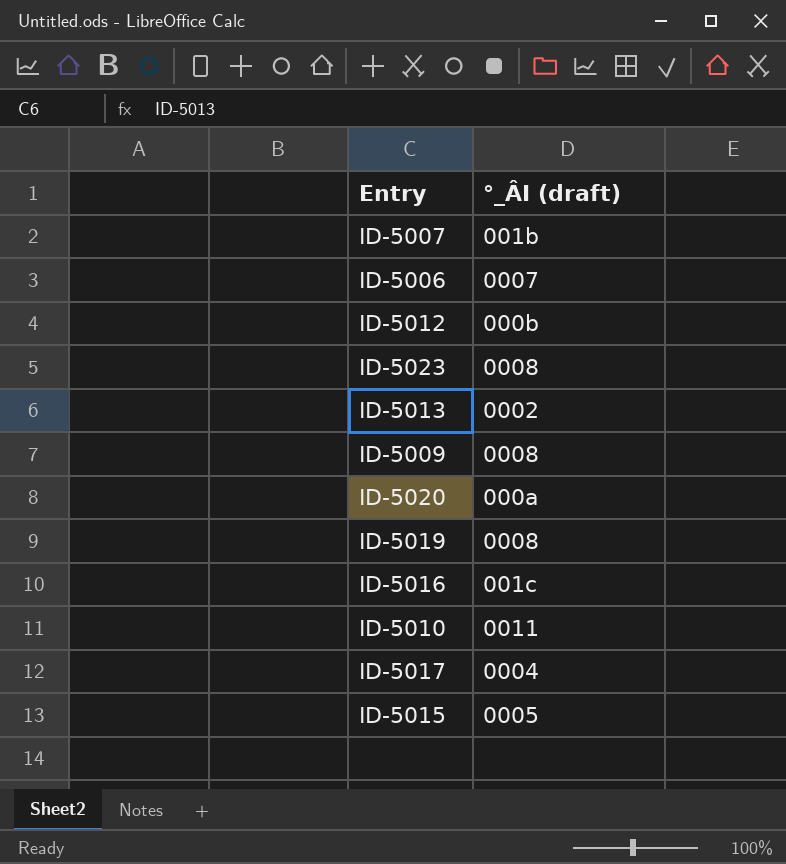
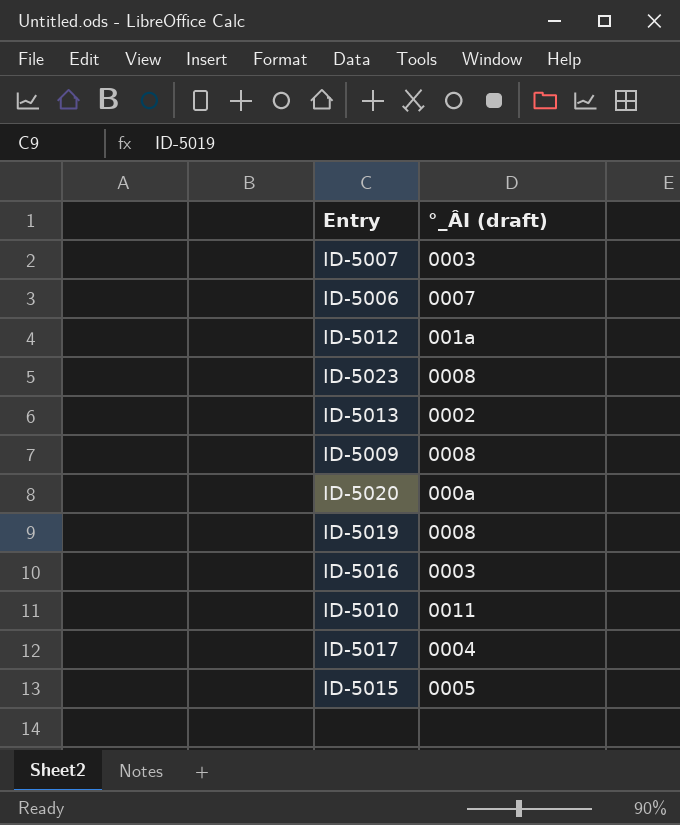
ID-5007 | °_ÂI (draft): 001b -> 0003
ID-5012 | °_ÂI (draft): 000b -> 001a
ID-5016 | °_ÂI (draft): 001c -> 0003

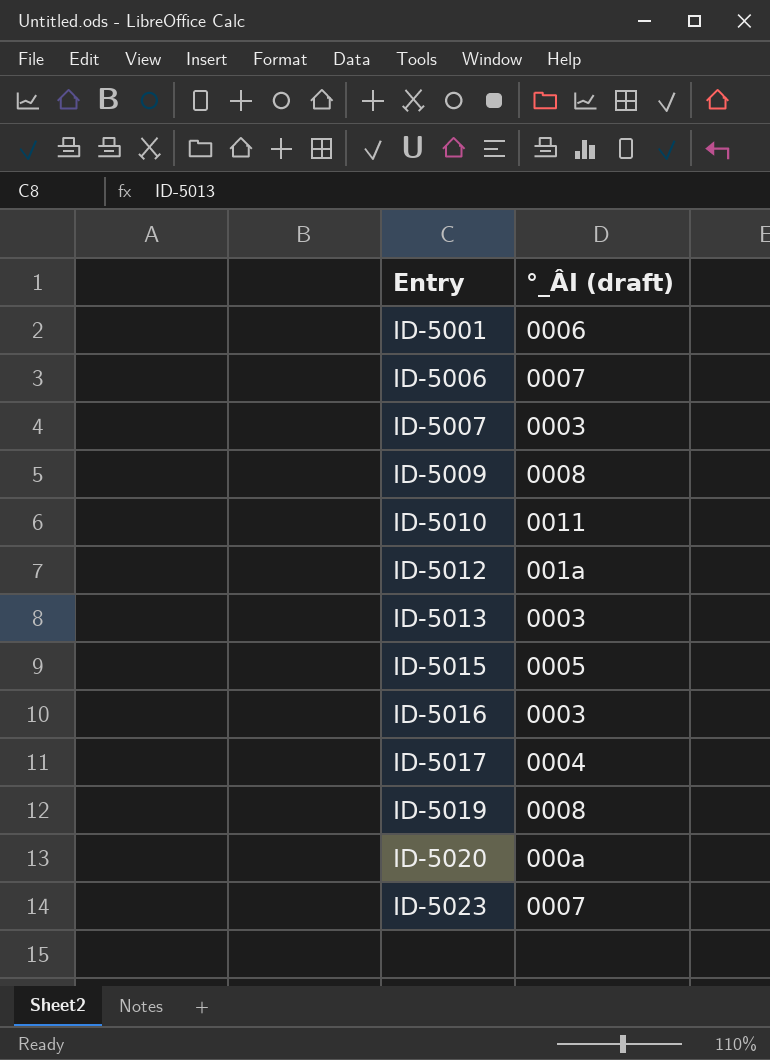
row order: none -> Entry ascending
row ID-5001: none -> 0006
ID-5013 | °_ÂI (draft): 0002 -> 0003
ID-5023 | °_ÂI (draft): 0008 -> 0007

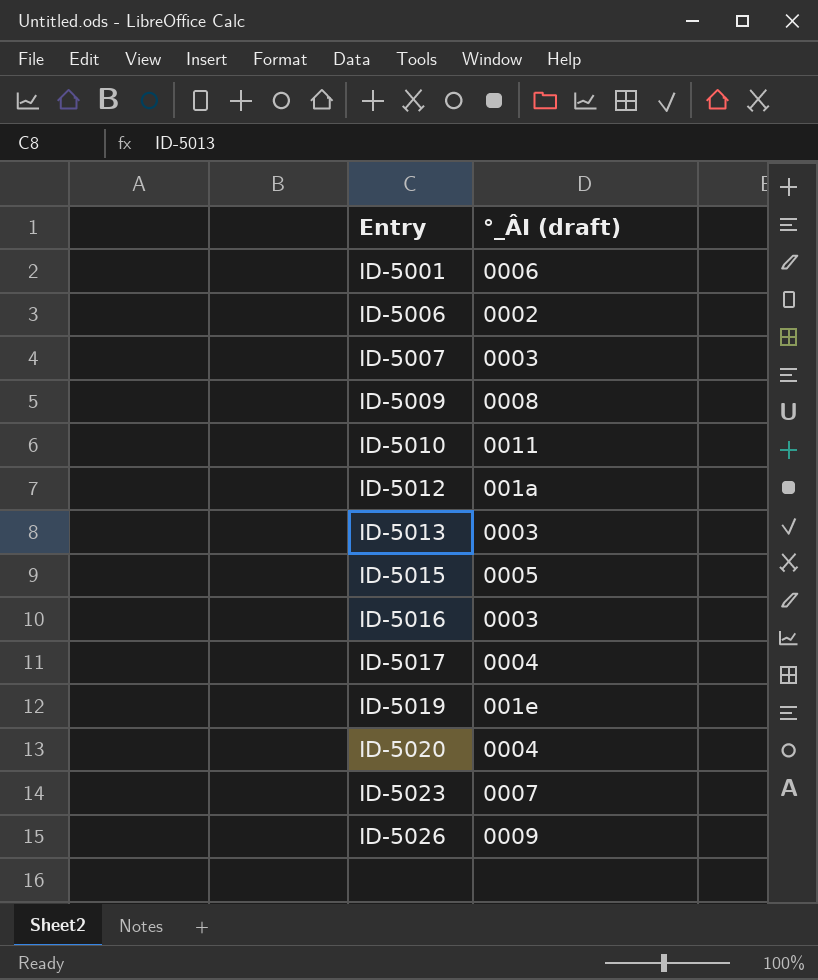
ID-5006 | °_ÂI (draft): 0007 -> 0002
ID-5019 | °_ÂI (draft): 0008 -> 001e
ID-5020 | °_ÂI (draft): 000a -> 0004
row ID-5026: none -> 0009

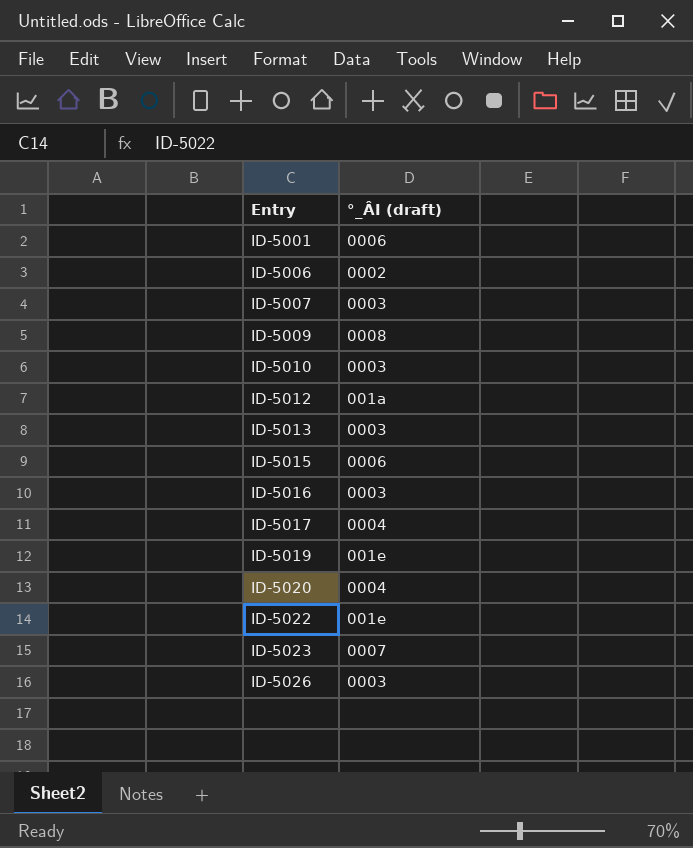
ID-5010 | °_ÂI (draft): 0011 -> 0003
ID-5015 | °_ÂI (draft): 0005 -> 0006
row ID-5022: none -> 001e
ID-5026 | °_ÂI (draft): 0009 -> 0003

